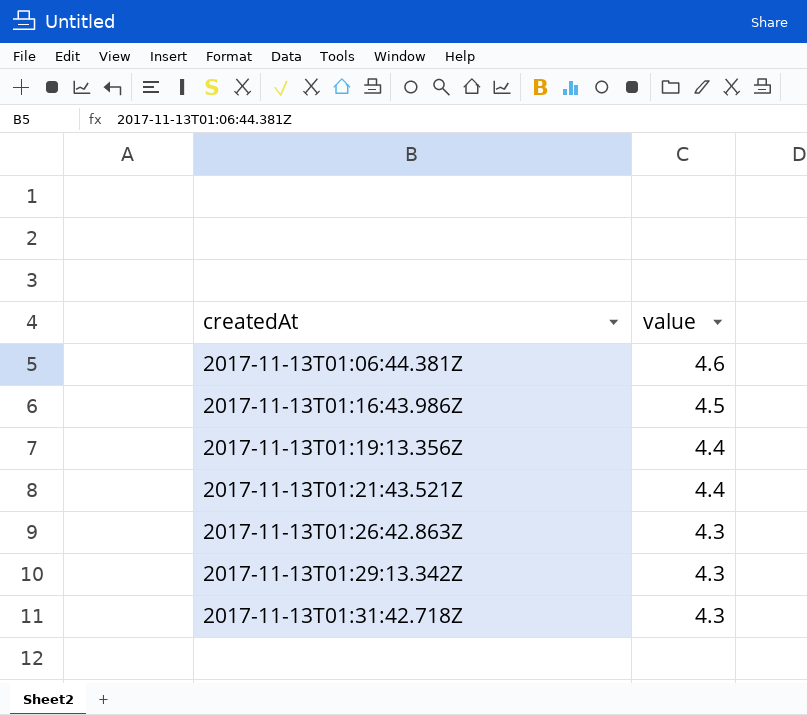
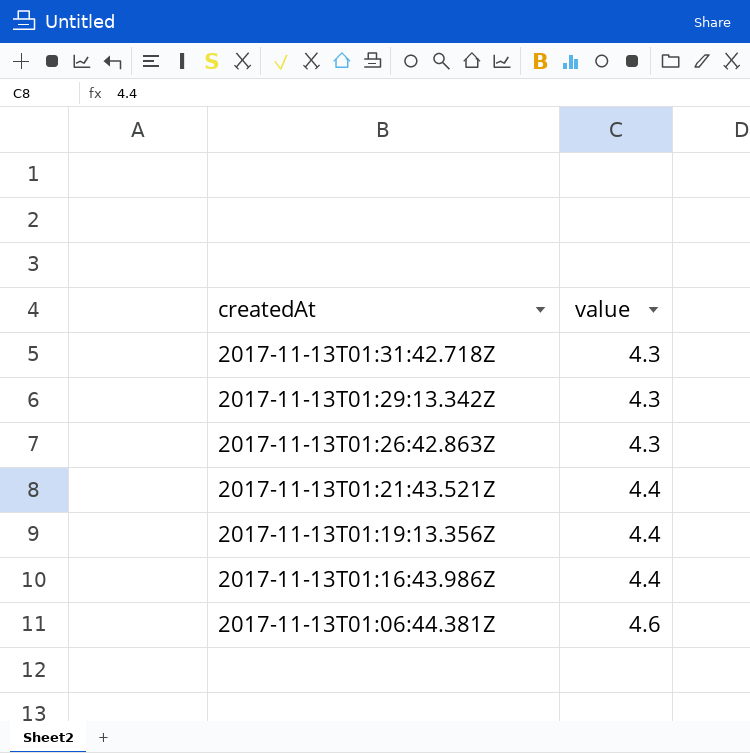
row order: createdAt ascending -> createdAt descending
2017-11-13T01:16:43.986Z | value: 4.5 -> 4.4

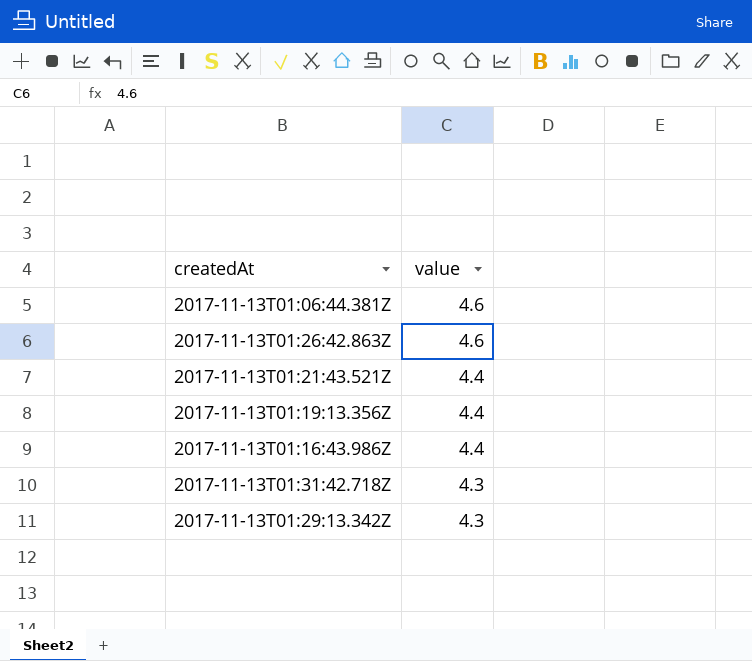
row order: createdAt descending -> value descending
2017-11-13T01:26:42.863Z | value: 4.3 -> 4.6

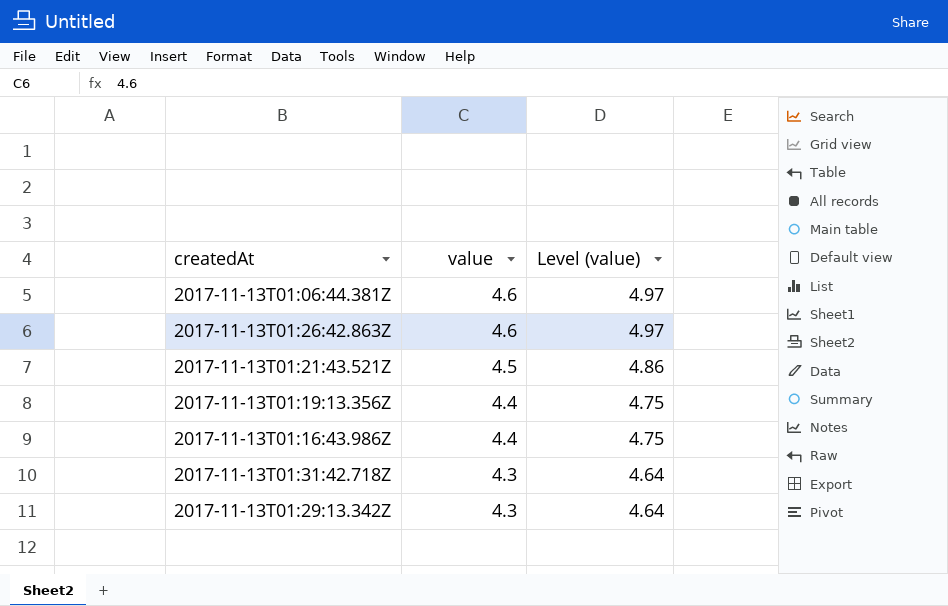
column Level (value) | formula: none -> [value] * 1.08
2017-11-13T01:21:43.521Z | value: 4.4 -> 4.5

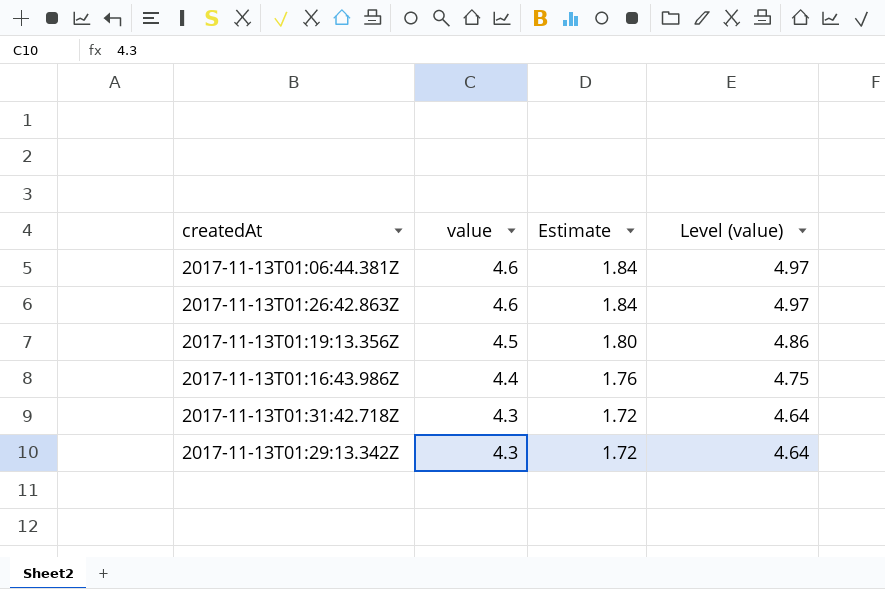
column Estimate | formula: none -> [value] * 0.4
row 2017-11-13T01:21:43.521Z: 4.5 | 4.86 -> none
2017-11-13T01:19:13.356Z | value: 4.4 -> 4.5
2017-11-13T01:19:13.356Z | Level (value): 4.75 -> 4.86

